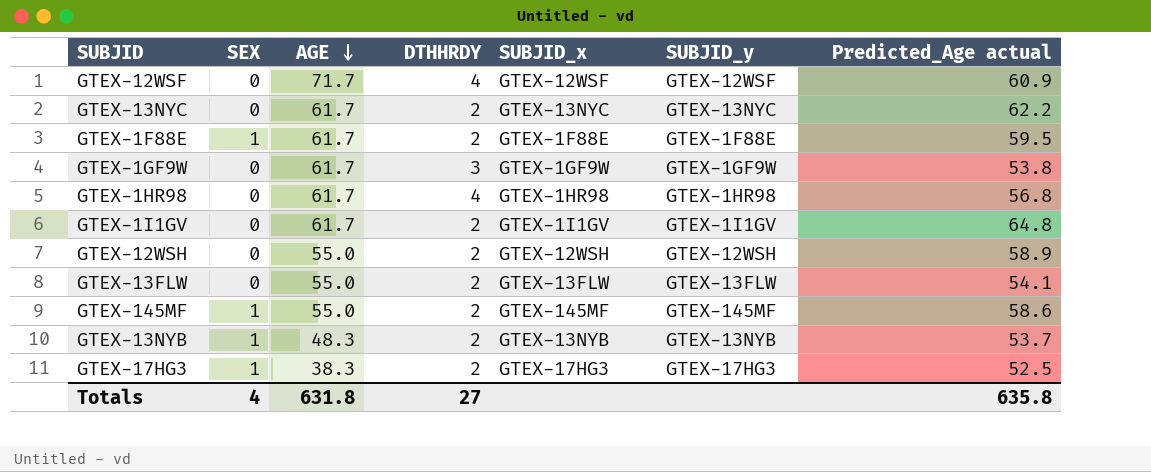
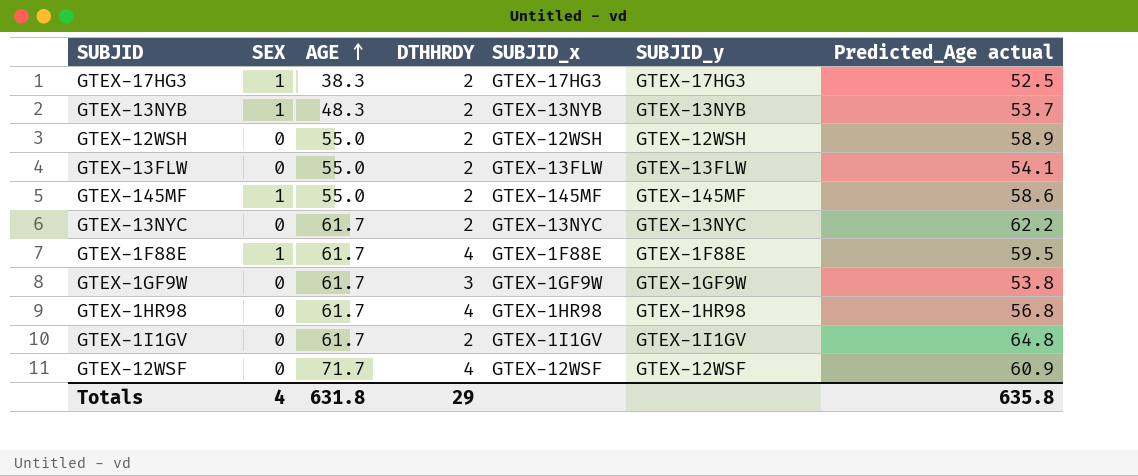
row order: AGE descending -> AGE ascending
GTEX-1F88E | DTHHRDY: 2 -> 4
Totals | DTHHRDY: 27 -> 29

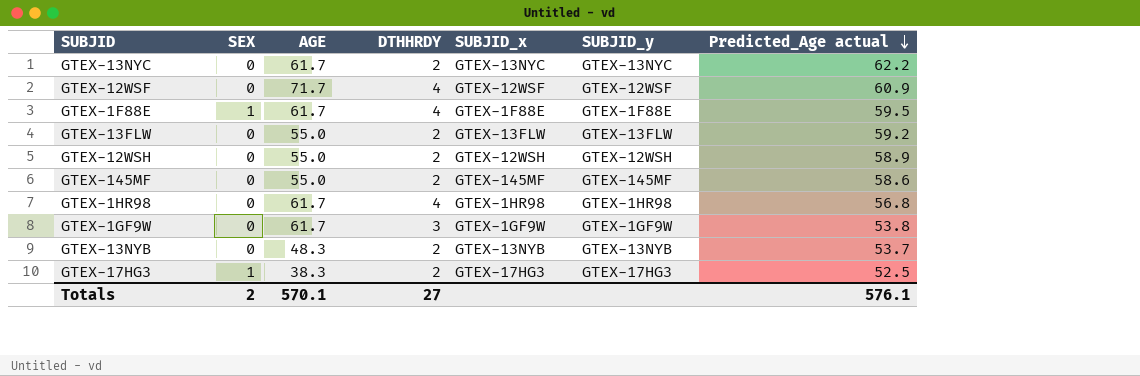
row order: AGE ascending -> Predicted_Age actual descending
row GTEX-1I1GV: 0 | 61.7 | 2 | GTEX-1I1GV | GTEX-1I1GV | 64.8 -> none
GTEX-13FLW | Predicted_Age actual: 54.1 -> 59.2
GTEX-145MF | SEX: 1 -> 0
GTEX-13NYB | SEX: 1 -> 0
Totals | SEX: 4 -> 2
Totals | AGE: 631.8 -> 570.1
Totals | DTHHRDY: 29 -> 27
Totals | Predicted_Age actual: 635.8 -> 576.1

